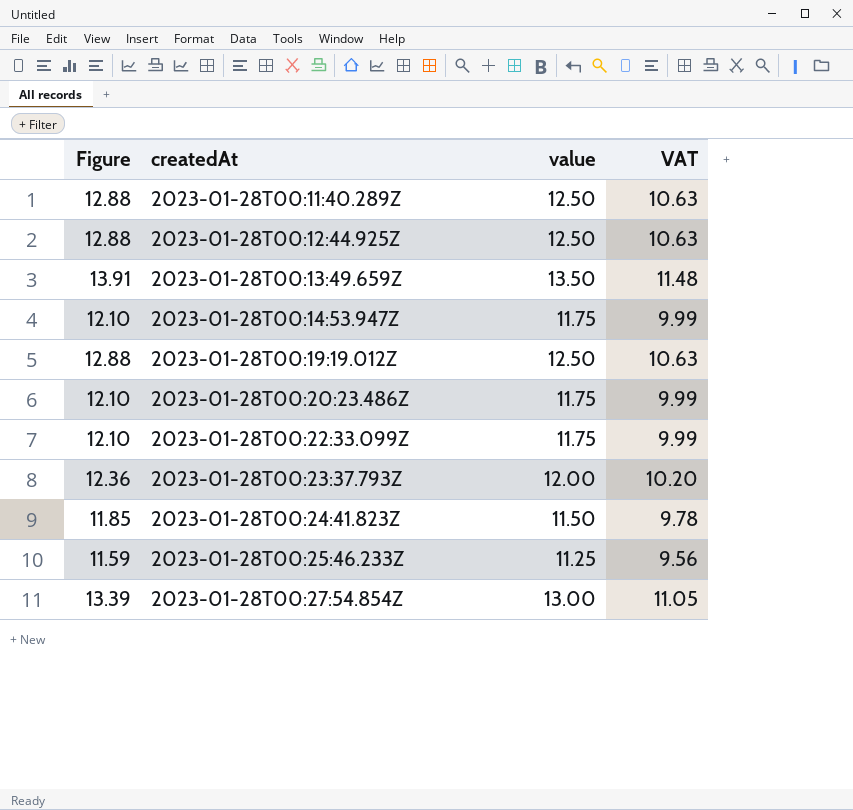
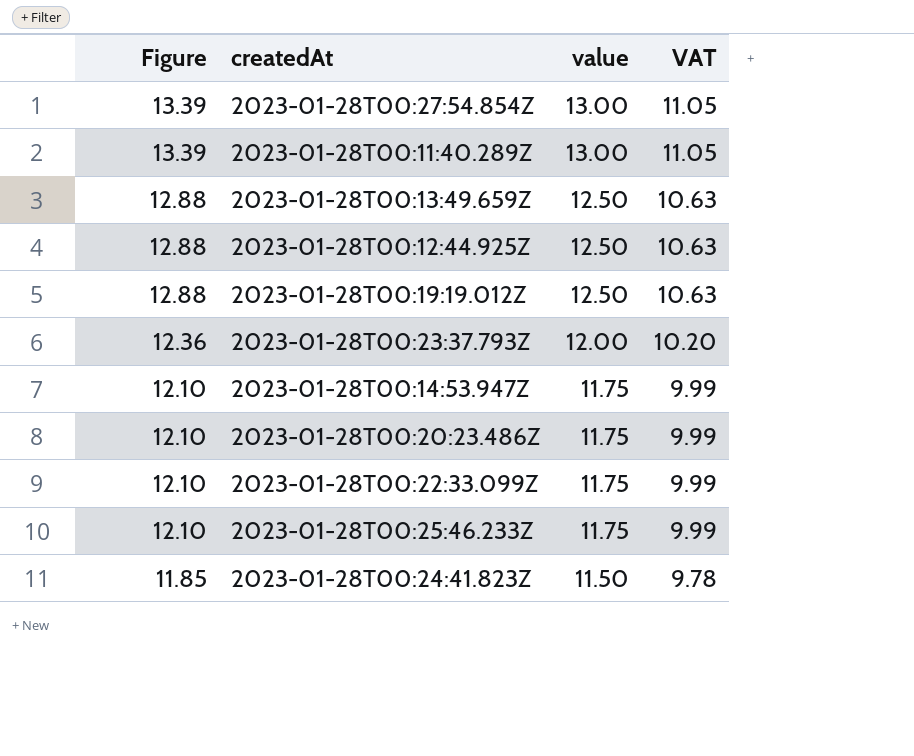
row order: createdAt ascending -> Figure descending
2023-01-28T00:11:40.289Z | Figure: 12.88 -> 13.39
2023-01-28T00:11:40.289Z | value: 12.50 -> 13.00
2023-01-28T00:11:40.289Z | VAT: 10.63 -> 11.05
2023-01-28T00:13:49.659Z | Figure: 13.91 -> 12.88
2023-01-28T00:13:49.659Z | value: 13.50 -> 12.50
2023-01-28T00:13:49.659Z | VAT: 11.48 -> 10.63
2023-01-28T00:25:46.233Z | Figure: 11.59 -> 12.10
2023-01-28T00:25:46.233Z | value: 11.25 -> 11.75
2023-01-28T00:25:46.233Z | VAT: 9.56 -> 9.99

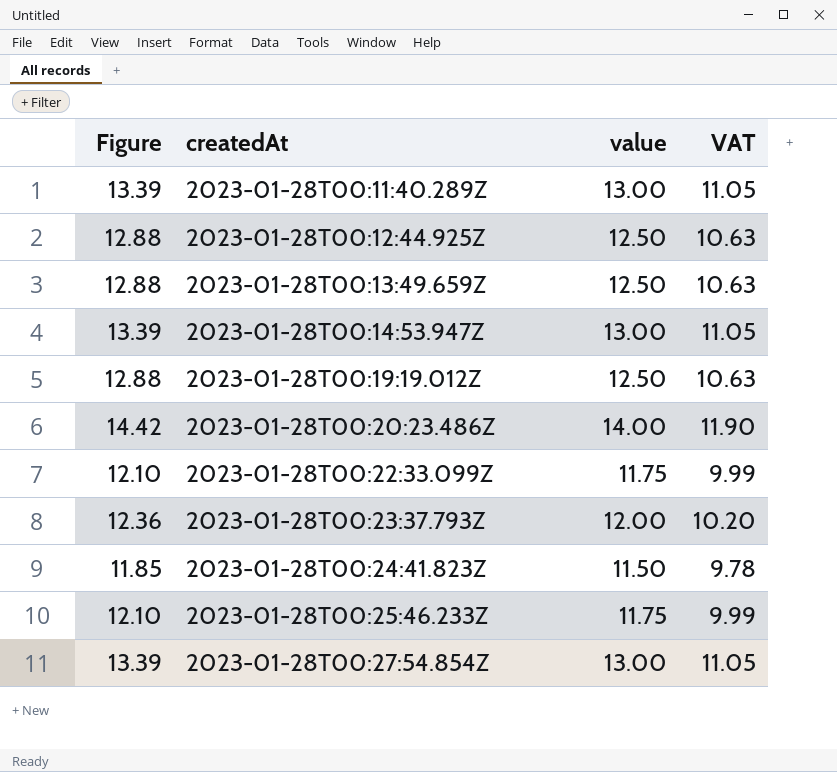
row order: Figure descending -> createdAt ascending
2023-01-28T00:14:53.947Z | Figure: 12.10 -> 13.39
2023-01-28T00:14:53.947Z | value: 11.75 -> 13.00
2023-01-28T00:14:53.947Z | VAT: 9.99 -> 11.05
2023-01-28T00:20:23.486Z | Figure: 12.10 -> 14.42
2023-01-28T00:20:23.486Z | value: 11.75 -> 14.00
2023-01-28T00:20:23.486Z | VAT: 9.99 -> 11.90

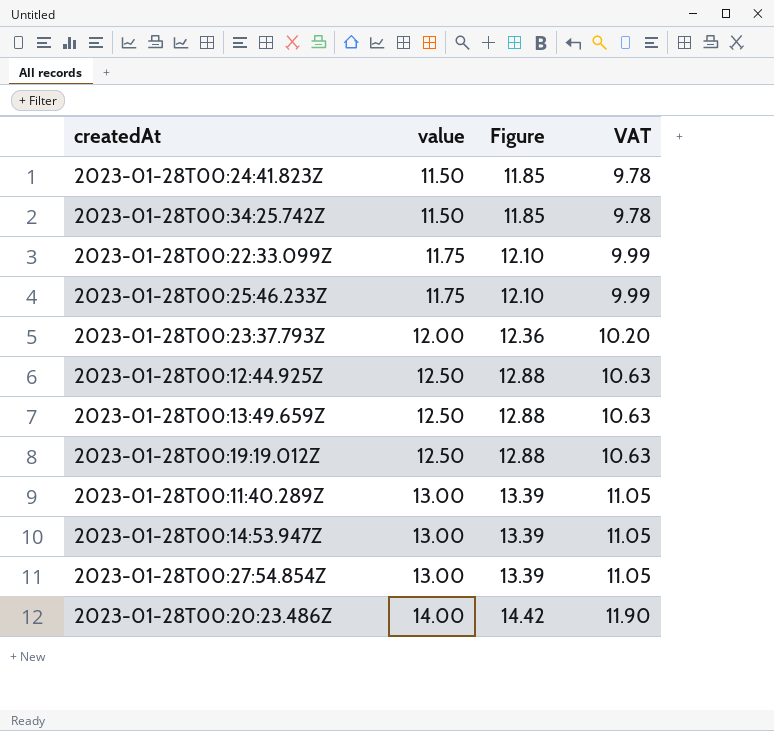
row order: createdAt ascending -> value ascending
column Figure | position: 1 -> 3
row 2023-01-28T00:34:25.742Z: none -> 11.50 | 11.85 | 9.78

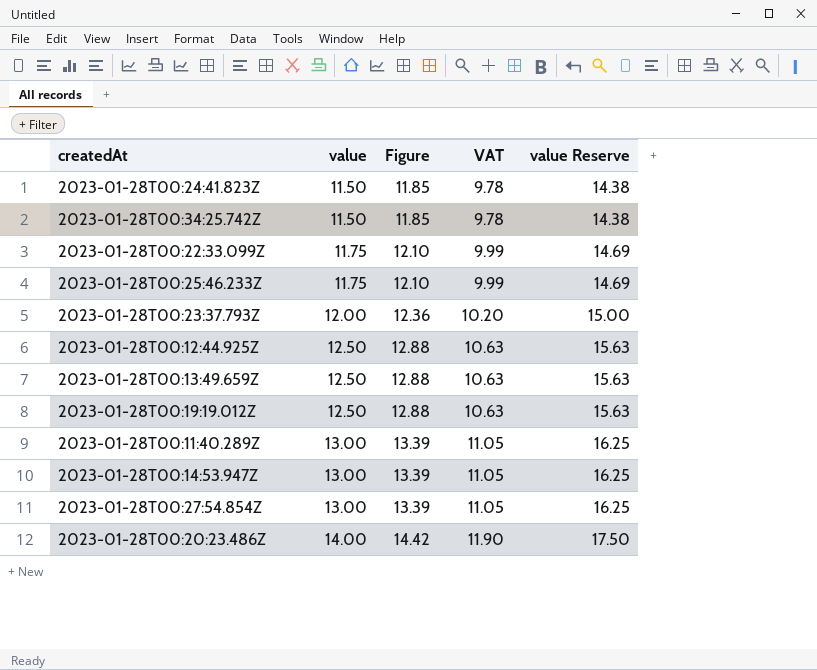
column value Reserve | formula: none -> [value] * 1.25

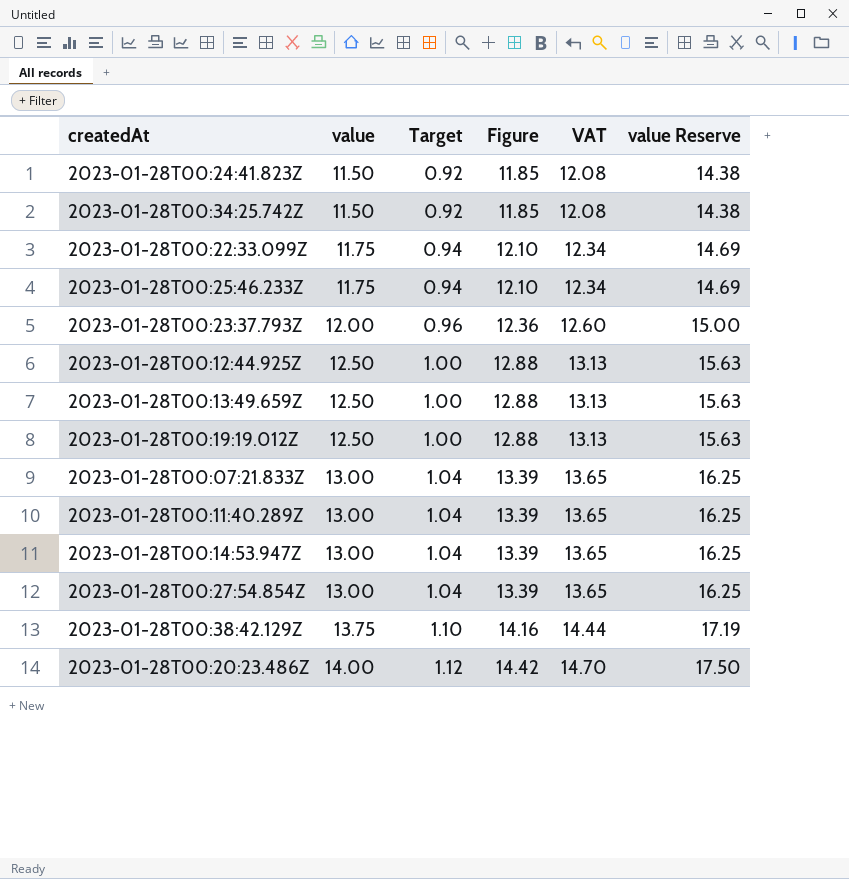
column Target | formula: none -> [value] * 0.08
column VAT | formula: [value] * 0.85 -> [value] * 1.05
row 2023-01-28T00:07:21.833Z: none -> 13.00 | 1.04 | 13.39 | 13.65 | 16.25
row 2023-01-28T00:38:42.129Z: none -> 13.75 | 1.10 | 14.16 | 14.44 | 17.19

